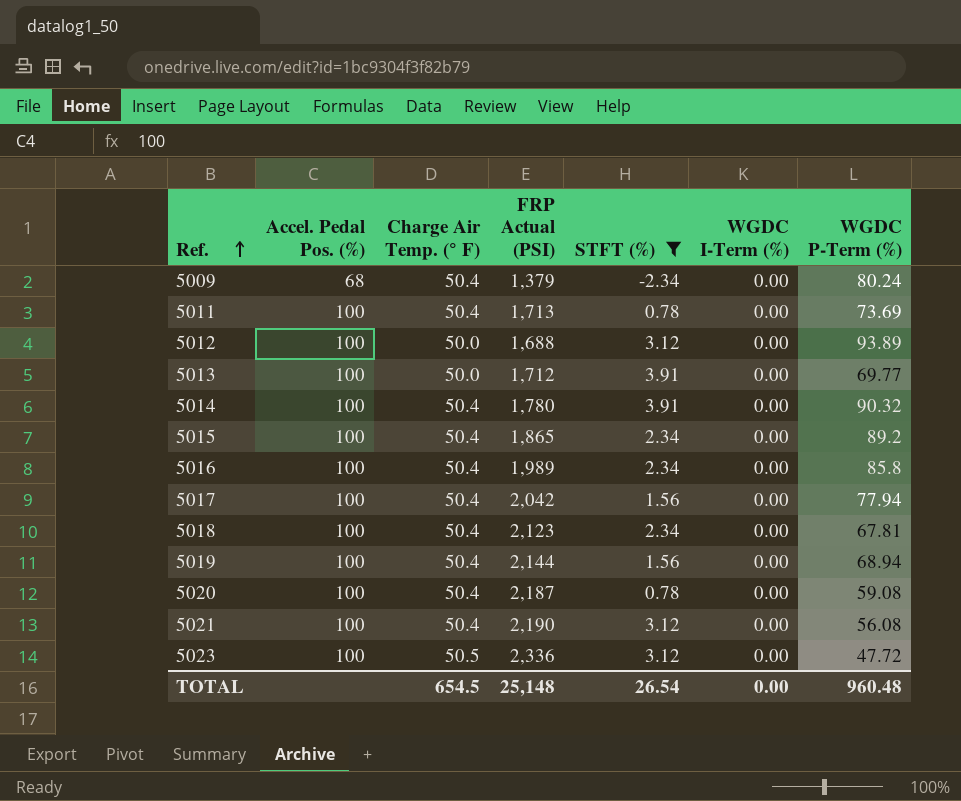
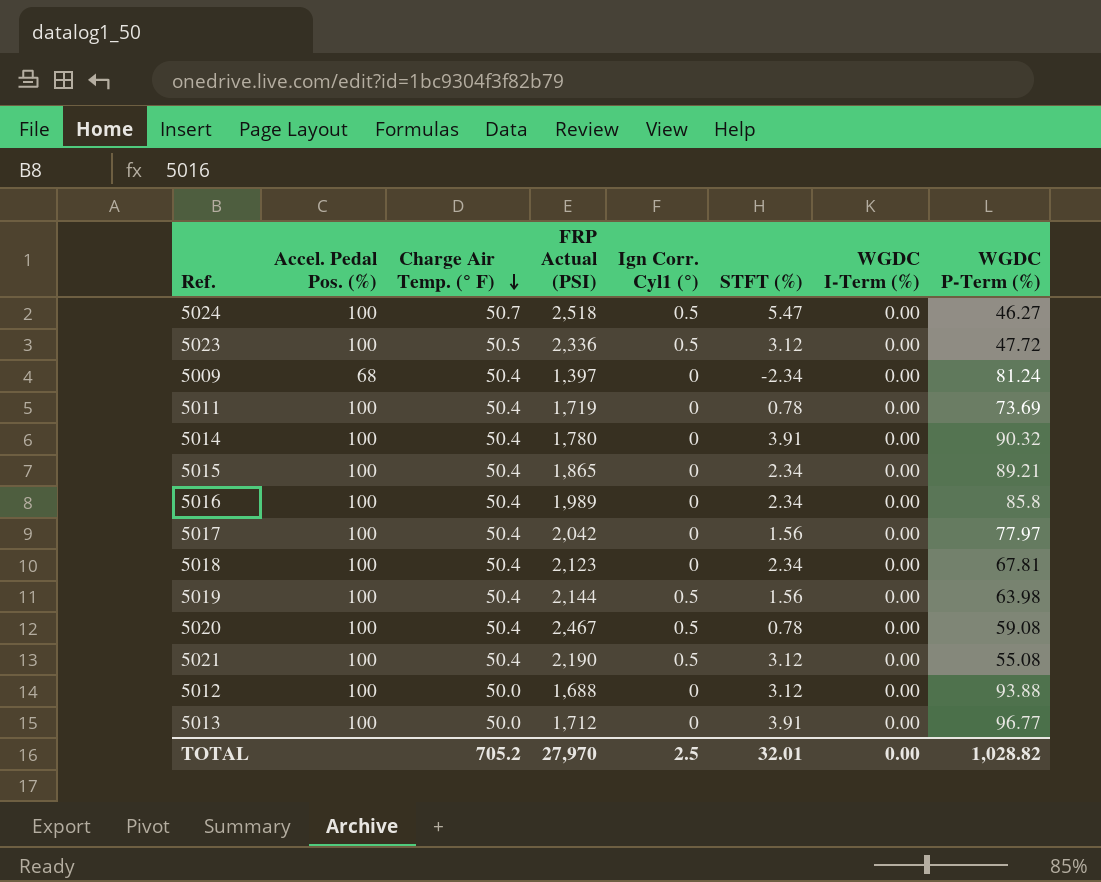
filter: STFT (%) != 5.47 -> none
row order: Ref. ascending -> Charge Air Temp. (° F) descending
column Ign Corr. Cyl1 (°) | position: none -> 5
5009 | FRP Actual (PSI): 1,379 -> 1,397
5009 | WGDC P-Term (%): 80.24 -> 81.24
5011 | FRP Actual (PSI): 1,713 -> 1,719
5015 | WGDC P-Term (%): 89.2 -> 89.21
5017 | WGDC P-Term (%): 77.94 -> 77.97
5019 | WGDC P-Term (%): 68.94 -> 63.98
5020 | FRP Actual (PSI): 2,187 -> 2,467
5021 | WGDC P-Term (%): 56.08 -> 55.08
5012 | WGDC P-Term (%): 93.89 -> 93.88
5013 | WGDC P-Term (%): 69.77 -> 96.77
TOTAL | Charge Air Temp. (° F): 654.5 -> 705.2
TOTAL | FRP Actual (PSI): 25,148 -> 27,970
TOTAL | STFT (%): 26.54 -> 32.01
TOTAL | WGDC P-Term (%): 960.48 -> 1,028.82

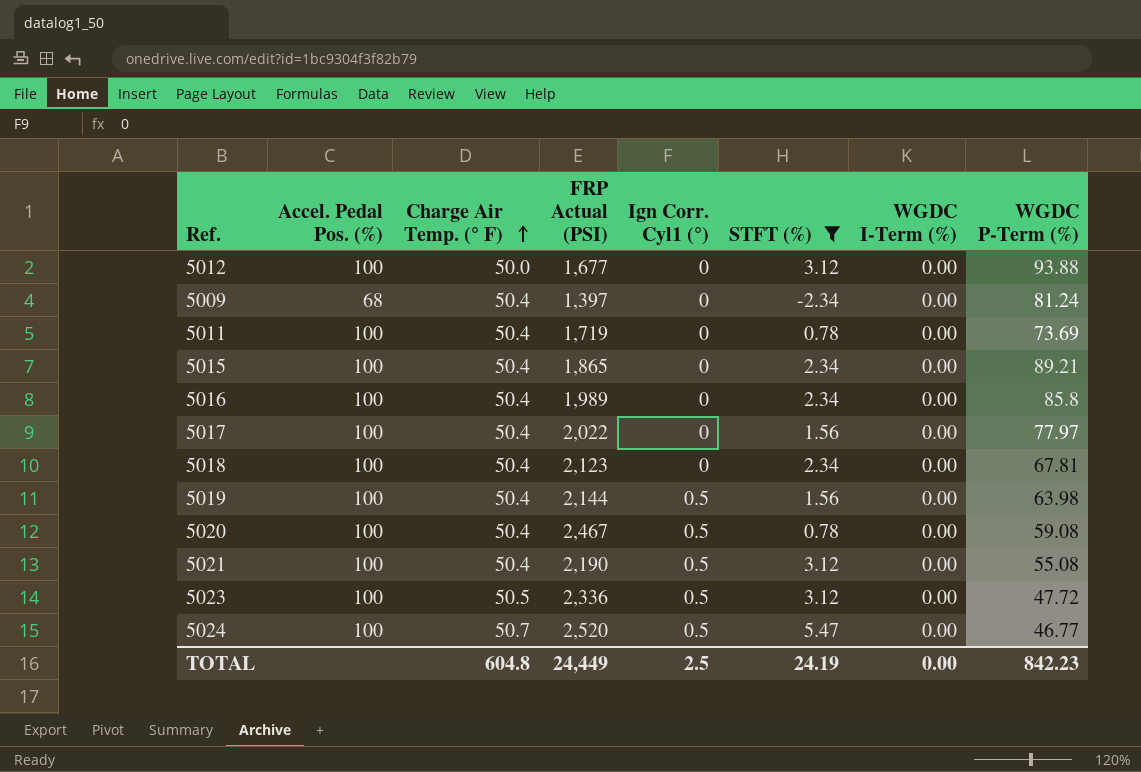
filter: none -> STFT (%) != 3.91
row order: Charge Air Temp. (° F) descending -> Charge Air Temp. (° F) ascending
5012 | FRP Actual (PSI): 1,688 -> 1,677
5017 | FRP Actual (PSI): 2,042 -> 2,022
5024 | FRP Actual (PSI): 2,518 -> 2,520
5024 | WGDC P-Term (%): 46.27 -> 46.77
TOTAL | Charge Air Temp. (° F): 705.2 -> 604.8
TOTAL | FRP Actual (PSI): 27,970 -> 24,449
TOTAL | STFT (%): 32.01 -> 24.19
TOTAL | WGDC P-Term (%): 1,028.82 -> 842.23

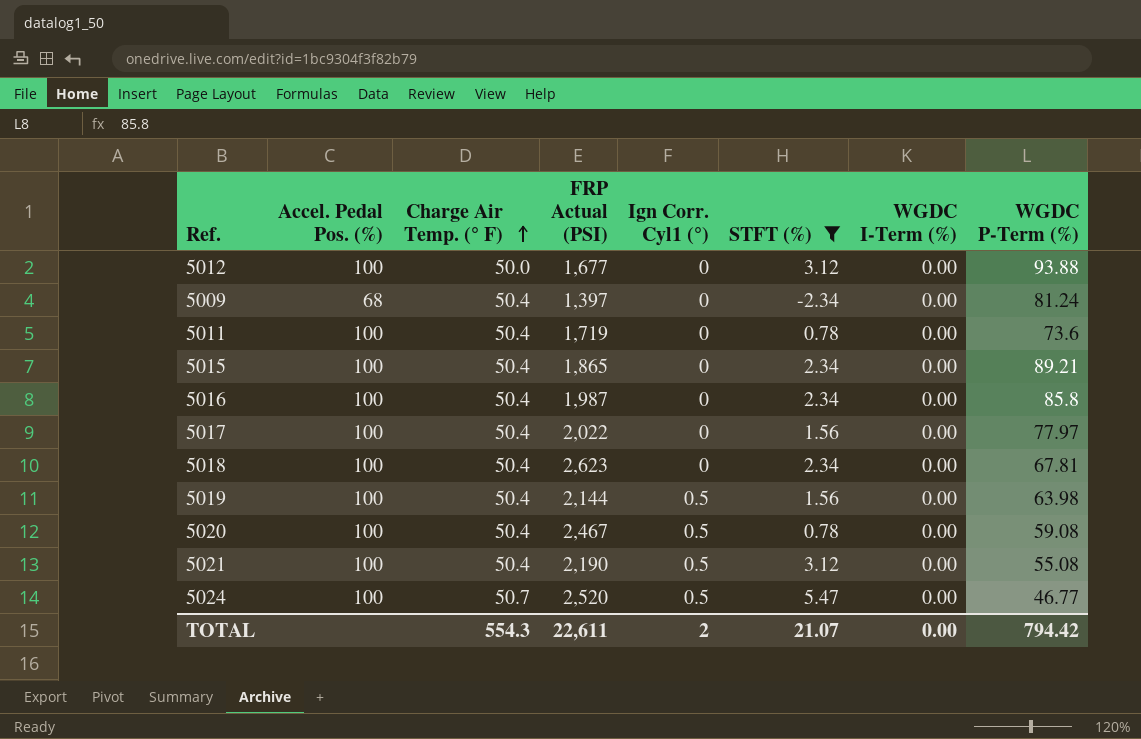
row 5023: 100 | 50.5 | 2,336 | 0.5 | 3.12 | 0.00 | 47.72 -> none
5011 | WGDC P-Term (%): 73.69 -> 73.6
5016 | FRP Actual (PSI): 1,989 -> 1,987
5018 | FRP Actual (PSI): 2,123 -> 2,623
TOTAL | Charge Air Temp. (° F): 604.8 -> 554.3
TOTAL | FRP Actual (PSI): 24,449 -> 22,611
TOTAL | Ign Corr. Cyl1 (°): 2.5 -> 2
TOTAL | STFT (%): 24.19 -> 21.07
TOTAL | WGDC P-Term (%): 842.23 -> 794.42

